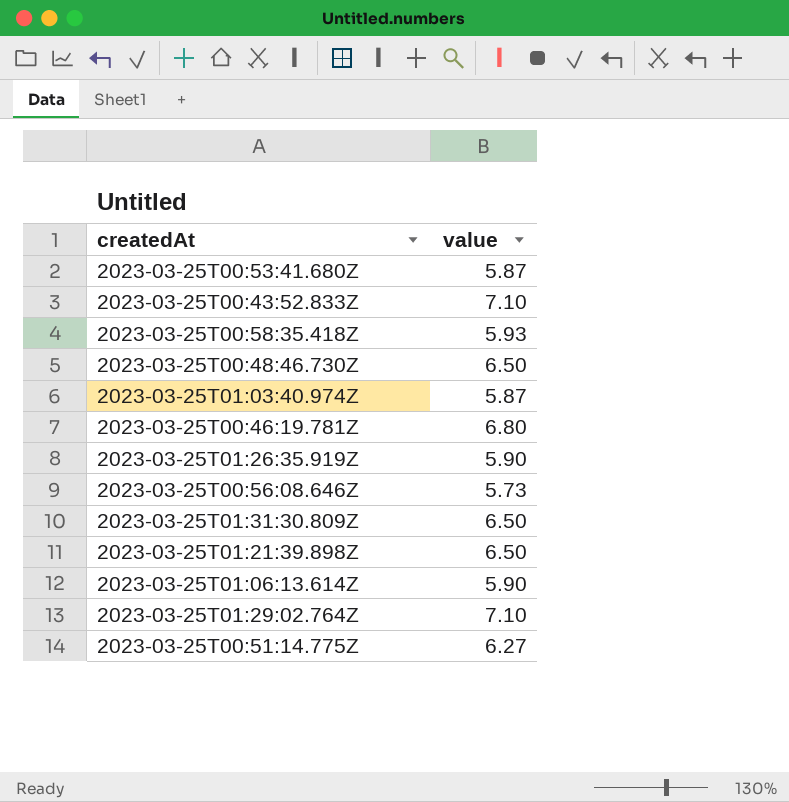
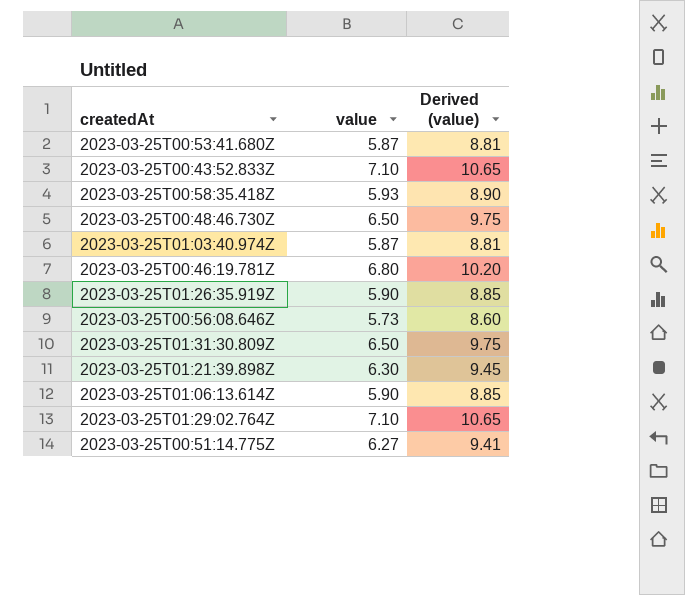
column Derived (value) | formula: none -> [value] * 1.5
2023-03-25T01:21:39.898Z | value: 6.50 -> 6.30

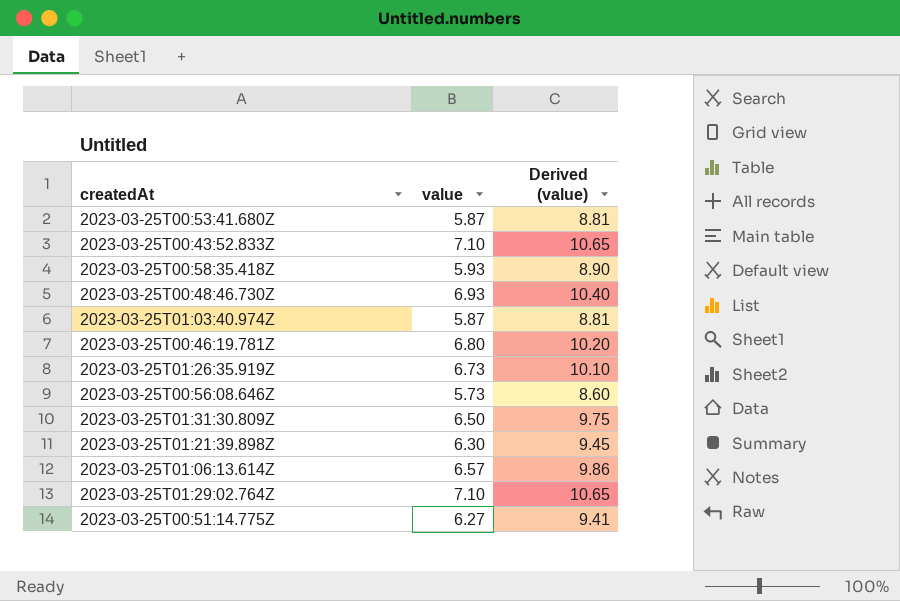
2023-03-25T00:48:46.730Z | value: 6.50 -> 6.93
2023-03-25T00:48:46.730Z | Derived (value): 9.75 -> 10.40
2023-03-25T01:26:35.919Z | value: 5.90 -> 6.73
2023-03-25T01:26:35.919Z | Derived (value): 8.85 -> 10.10
2023-03-25T01:06:13.614Z | value: 5.90 -> 6.57
2023-03-25T01:06:13.614Z | Derived (value): 8.85 -> 9.86

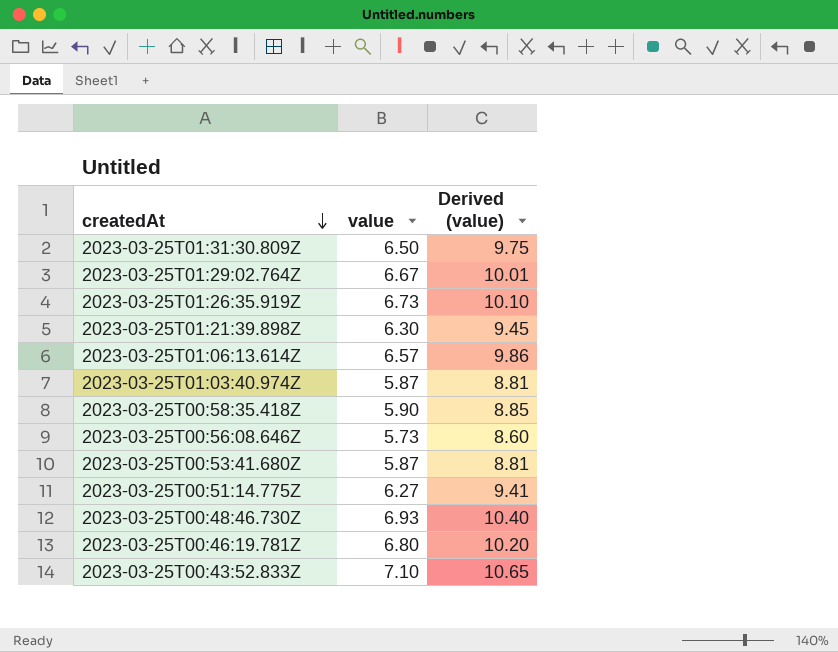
row order: none -> createdAt descending
2023-03-25T01:29:02.764Z | value: 7.10 -> 6.67
2023-03-25T01:29:02.764Z | Derived (value): 10.65 -> 10.01
2023-03-25T00:58:35.418Z | value: 5.93 -> 5.90
2023-03-25T00:58:35.418Z | Derived (value): 8.90 -> 8.85

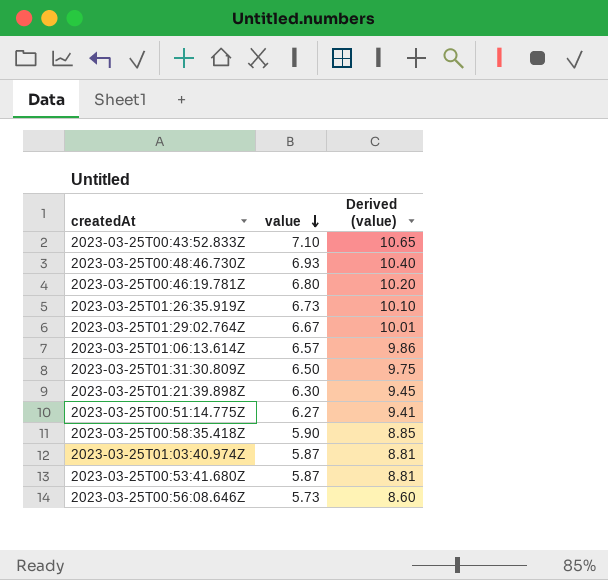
row order: createdAt descending -> value descending

